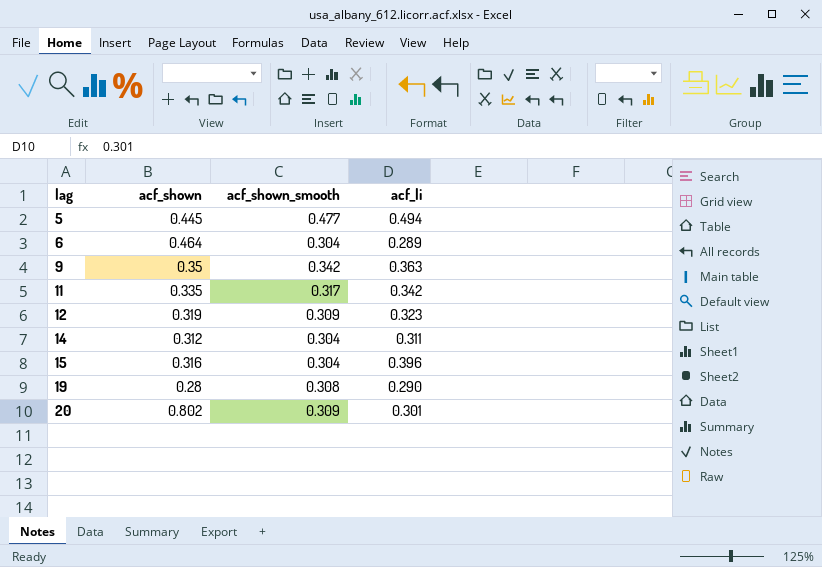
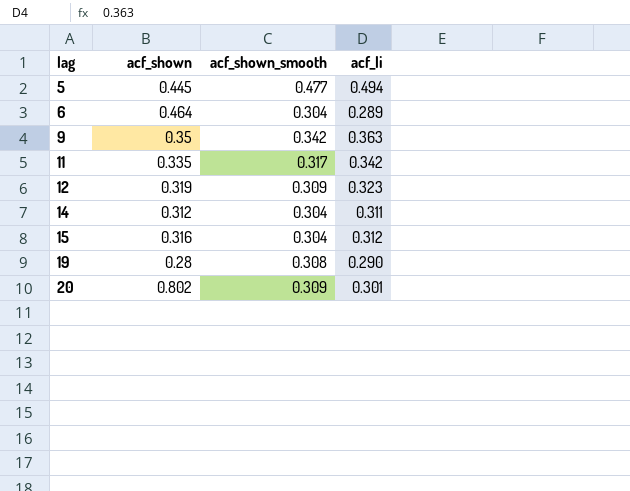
15 | acf_li: 0.396 -> 0.312

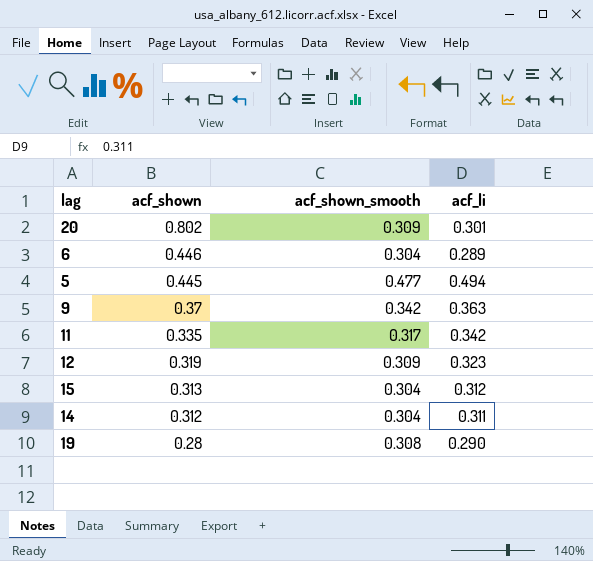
row order: lag ascending -> acf_shown descending
6 | acf_shown: 0.464 -> 0.446
9 | acf_shown: 0.35 -> 0.37
15 | acf_shown: 0.316 -> 0.313

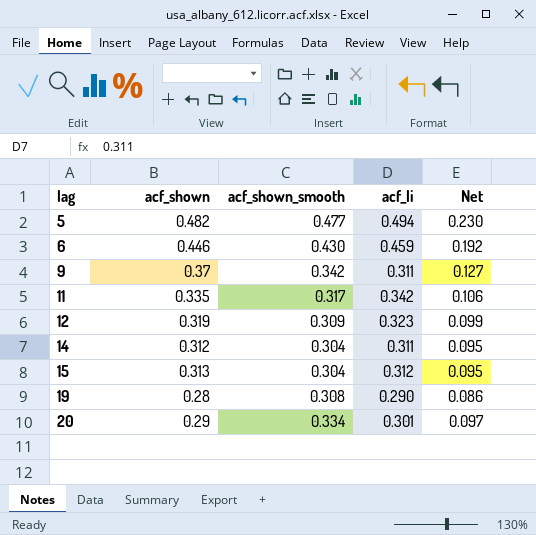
row order: acf_shown descending -> lag ascending
column Net | formula: none -> [acf_shown] * [acf_shown_smooth]
5 | acf_shown: 0.445 -> 0.482
6 | acf_shown_smooth: 0.304 -> 0.430
6 | acf_li: 0.289 -> 0.459
9 | acf_li: 0.363 -> 0.311
20 | acf_shown: 0.802 -> 0.29
20 | acf_shown_smooth: 0.309 -> 0.334

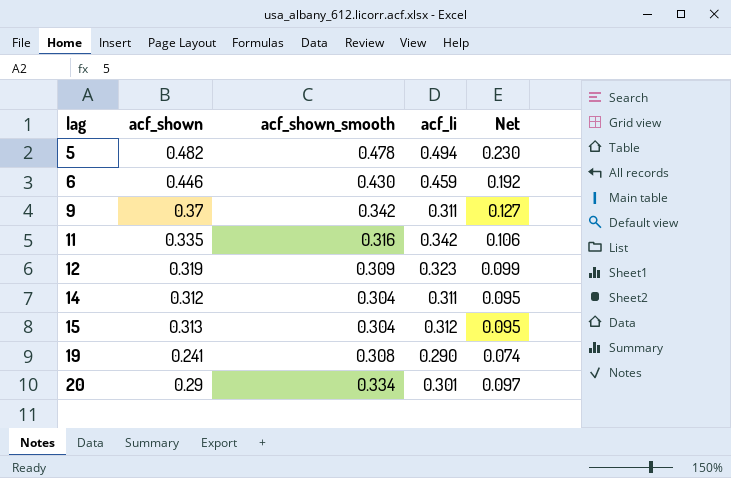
5 | acf_shown_smooth: 0.477 -> 0.478
11 | acf_shown_smooth: 0.317 -> 0.316
19 | acf_shown: 0.28 -> 0.241
19 | Net: 0.086 -> 0.074

